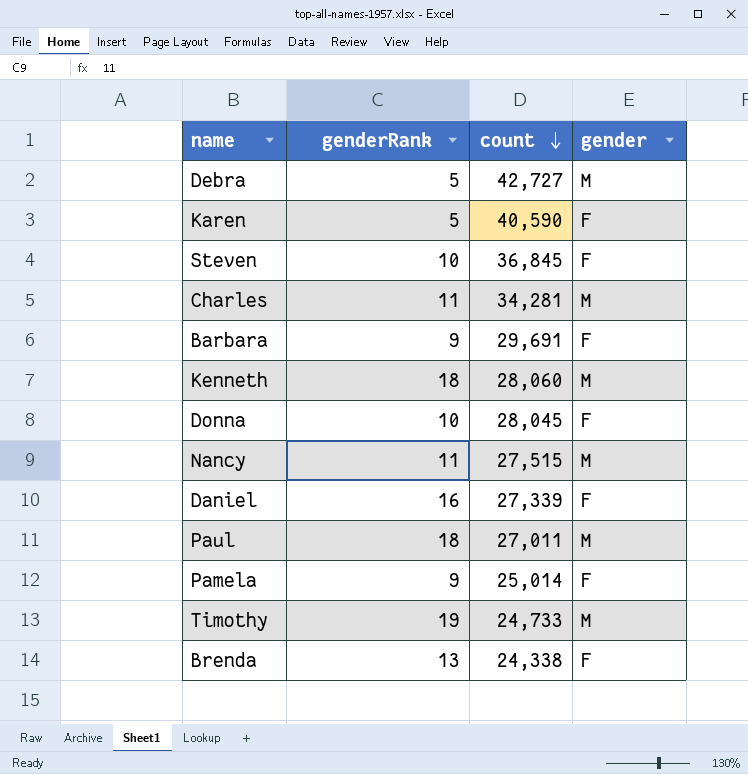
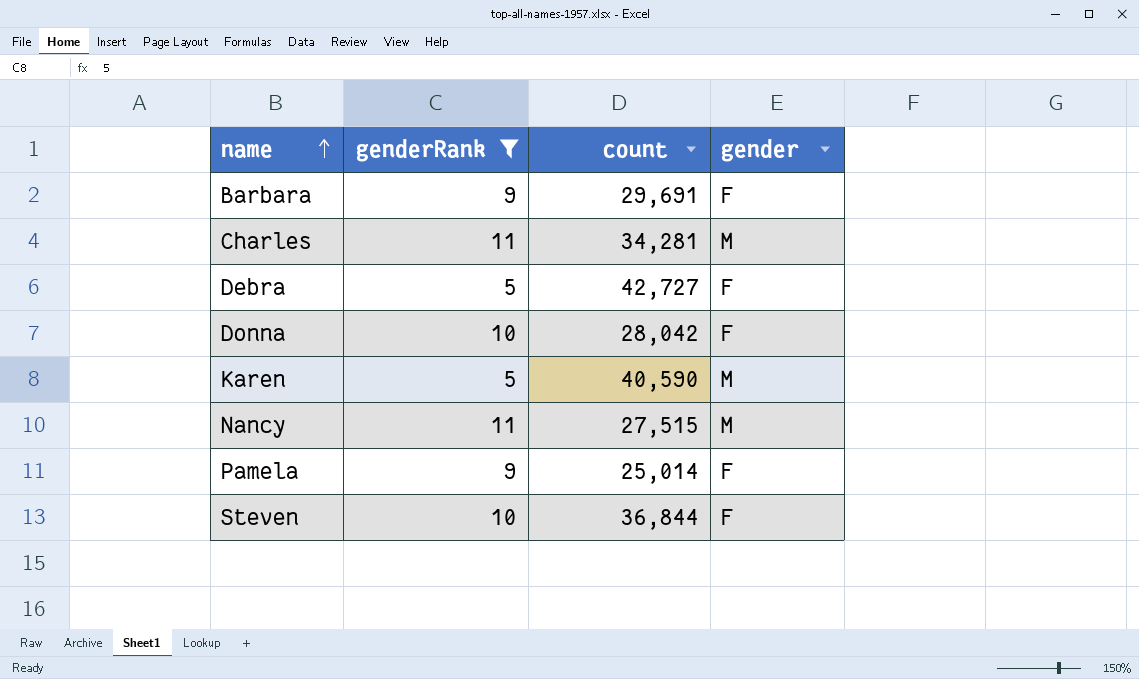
filter: none -> genderRank <= 11
row order: count descending -> name ascending
Debra | gender: M -> F
Donna | count: 28,045 -> 28,042
Karen | gender: F -> M
Steven | count: 36,845 -> 36,844

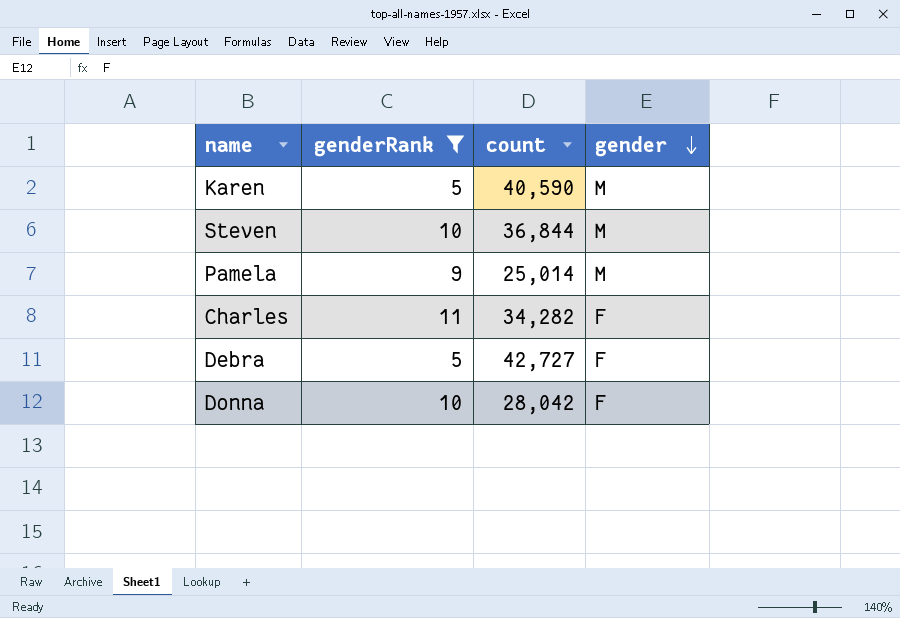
row order: name ascending -> gender descending
row Barbara: 9 | 29,691 | F -> none
row Nancy: 11 | 27,515 | M -> none
Steven | gender: F -> M
Pamela | gender: F -> M
Charles | count: 34,281 -> 34,282
Charles | gender: M -> F

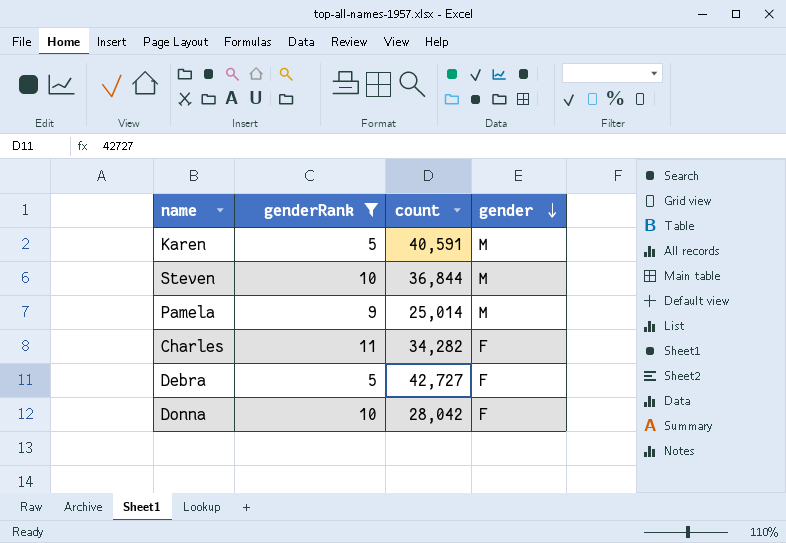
Karen | count: 40,590 -> 40,591

